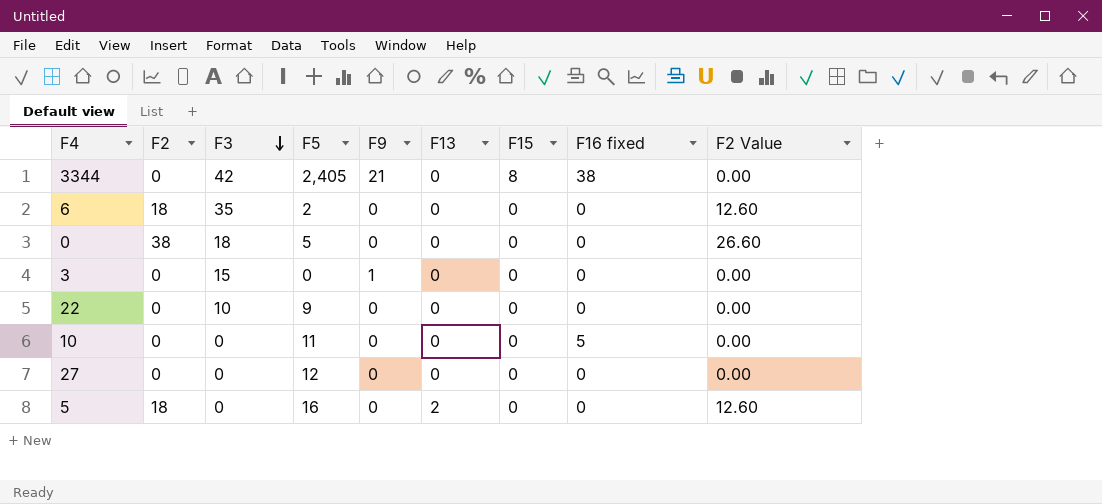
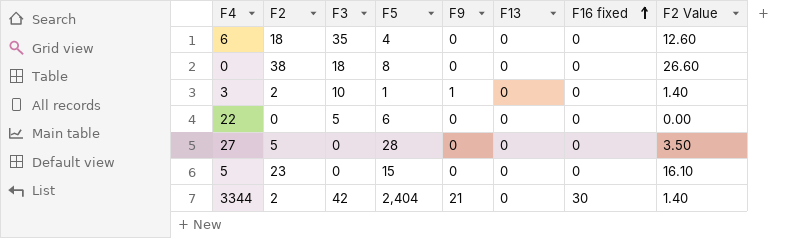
row order: F3 descending -> F16 fixed ascending
column F15 | position: 7 -> none
row 10: 0 | 0 | 11 | 0 | 0 | 0 | 5 | 0.00 -> none
6 | F5: 2 -> 4
0 | F5: 5 -> 8
3 | F2: 0 -> 2
3 | F3: 15 -> 10
3 | F5: 0 -> 1
3 | F2 Value: 0.00 -> 1.40
22 | F3: 10 -> 5
22 | F5: 9 -> 6
27 | F2: 0 -> 5
27 | F5: 12 -> 28
27 | F2 Value: 0.00 -> 3.50
5 | F2: 18 -> 23
5 | F5: 16 -> 15
5 | F13: 2 -> 0
5 | F2 Value: 12.60 -> 16.10
3344 | F2: 0 -> 2
3344 | F5: 2,405 -> 2,404
3344 | F16 fixed: 38 -> 30
3344 | F2 Value: 0.00 -> 1.40

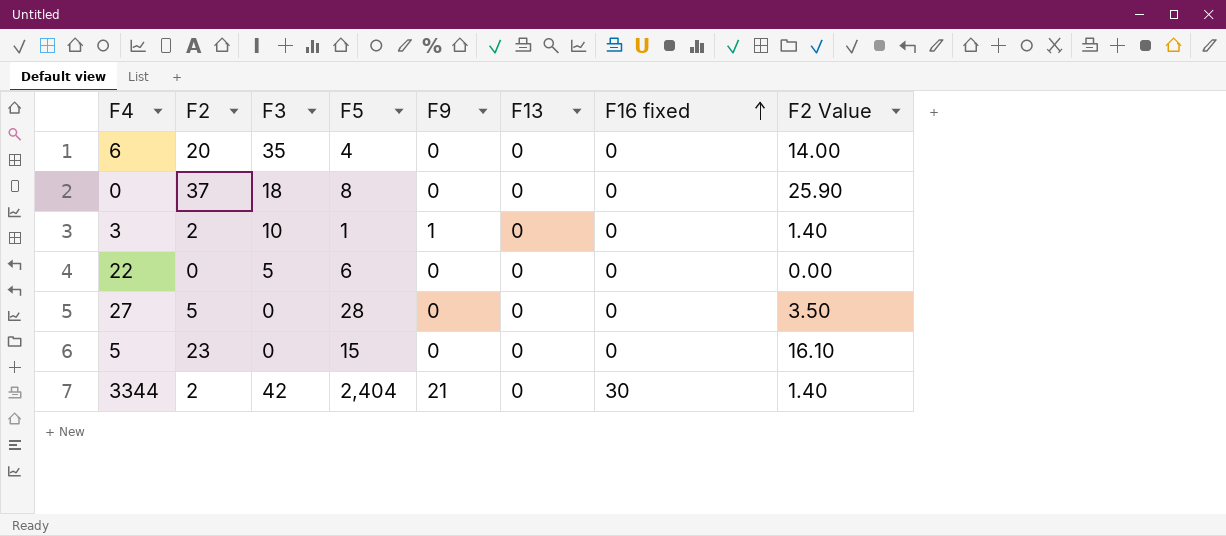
6 | F2: 18 -> 20
6 | F2 Value: 12.60 -> 14.00
0 | F2: 38 -> 37
0 | F2 Value: 26.60 -> 25.90

